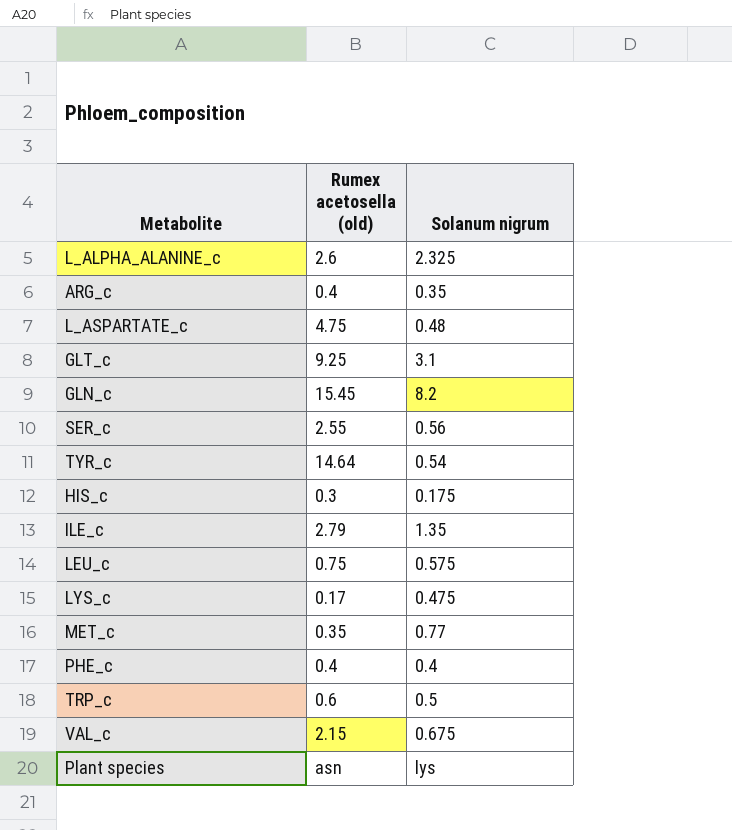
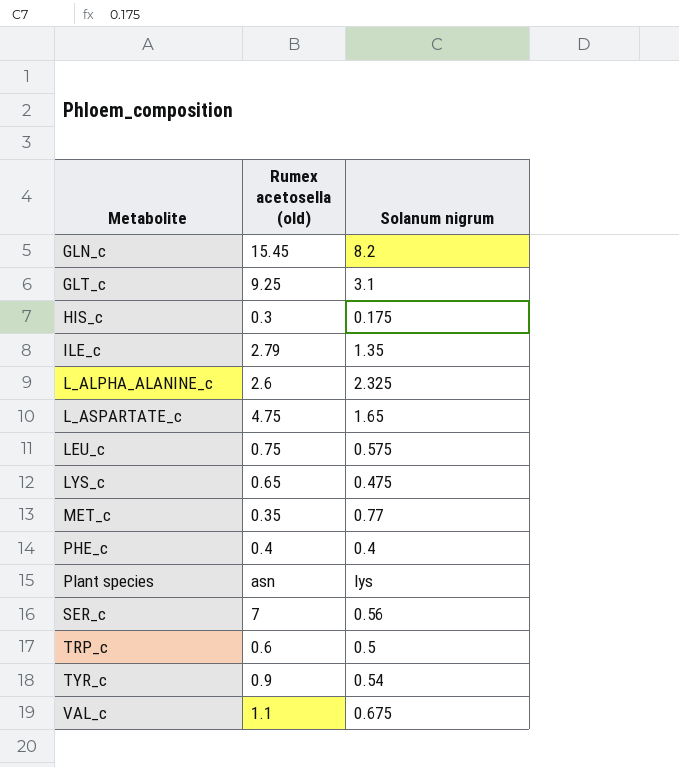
row order: none -> Metabolite ascending
row ARG_c: 0.4 | 0.35 -> none
L_ASPARTATE_c | Solanum nigrum: 0.48 -> 1.65
LYS_c | Rumex acetosella (old): 0.17 -> 0.65
SER_c | Rumex acetosella (old): 2.55 -> 7
TYR_c | Rumex acetosella (old): 14.64 -> 0.9
VAL_c | Rumex acetosella (old): 2.15 -> 1.1

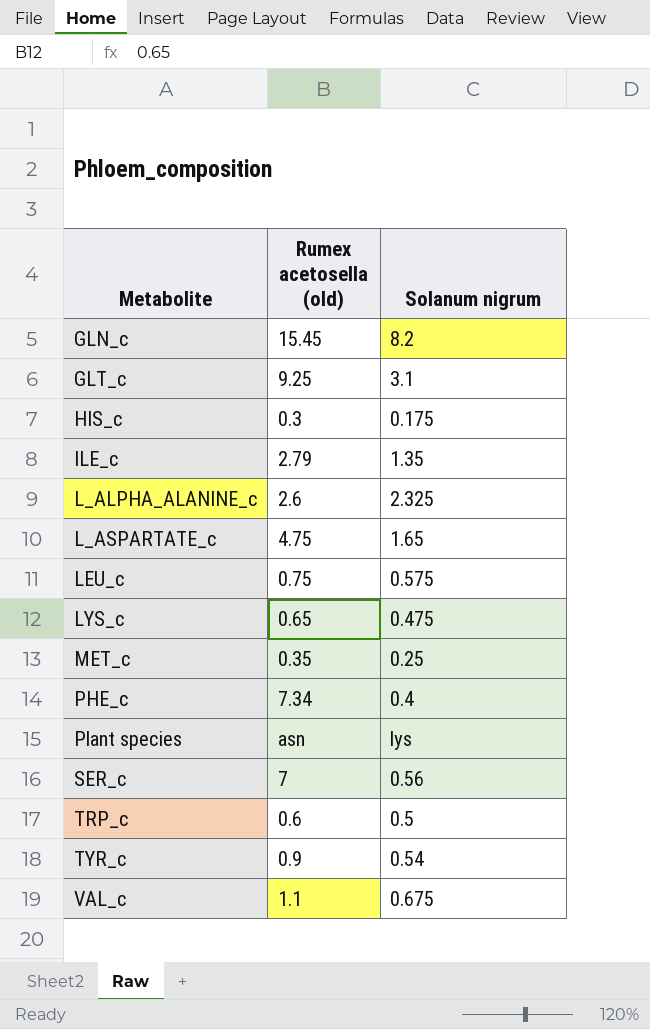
MET_c | Solanum nigrum: 0.77 -> 0.25
PHE_c | Rumex acetosella (old): 0.4 -> 7.34

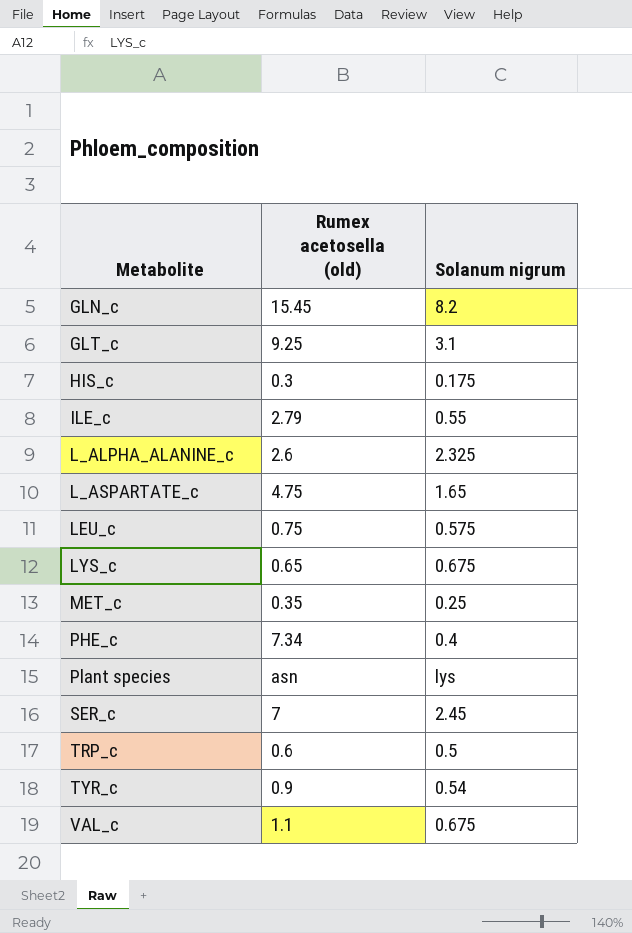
ILE_c | Solanum nigrum: 1.35 -> 0.55
LYS_c | Solanum nigrum: 0.475 -> 0.675
SER_c | Solanum nigrum: 0.56 -> 2.45

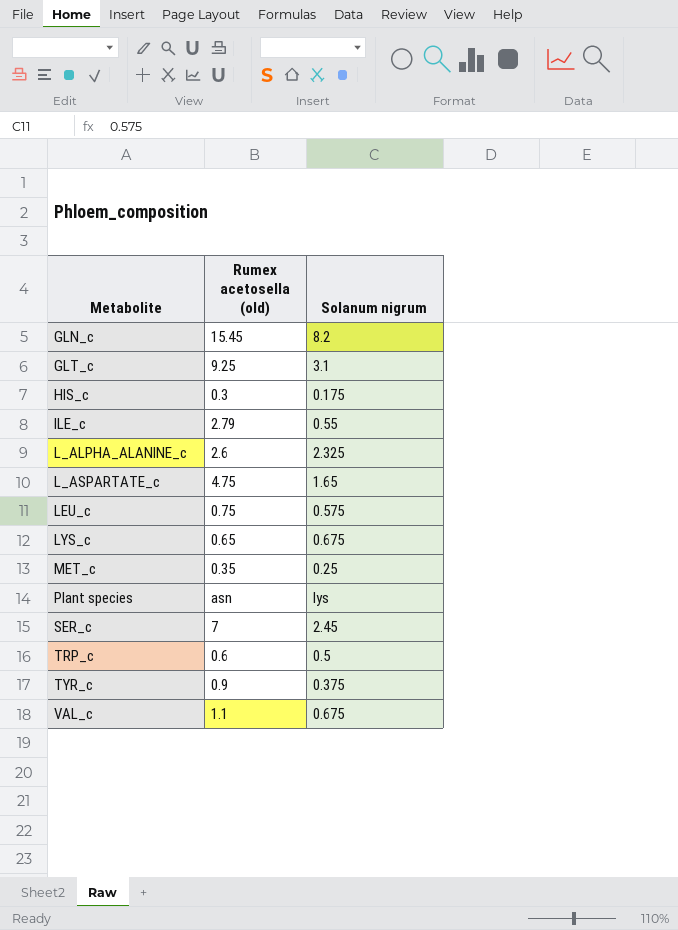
row PHE_c: 7.34 | 0.4 -> none
TYR_c | Solanum nigrum: 0.54 -> 0.375

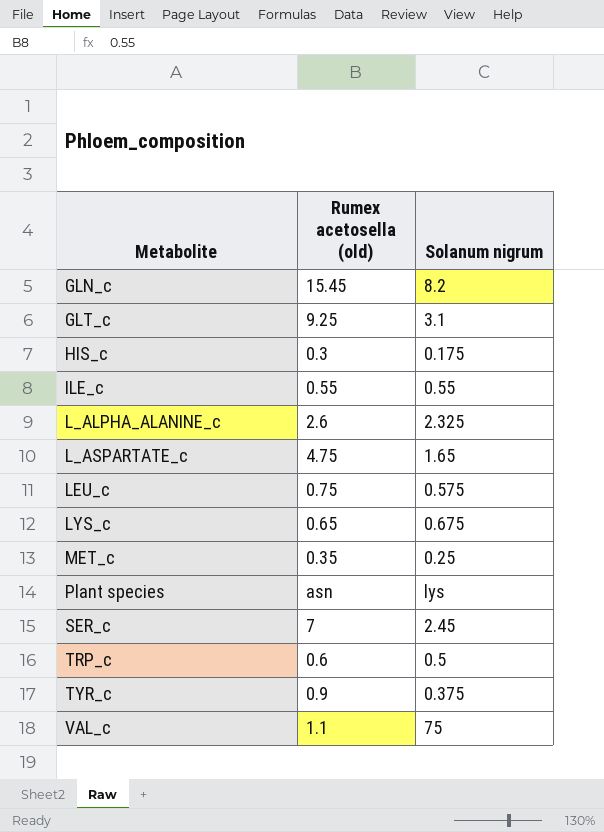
ILE_c | Rumex acetosella (old): 2.79 -> 0.55
VAL_c | Solanum nigrum: 0.675 -> 75

